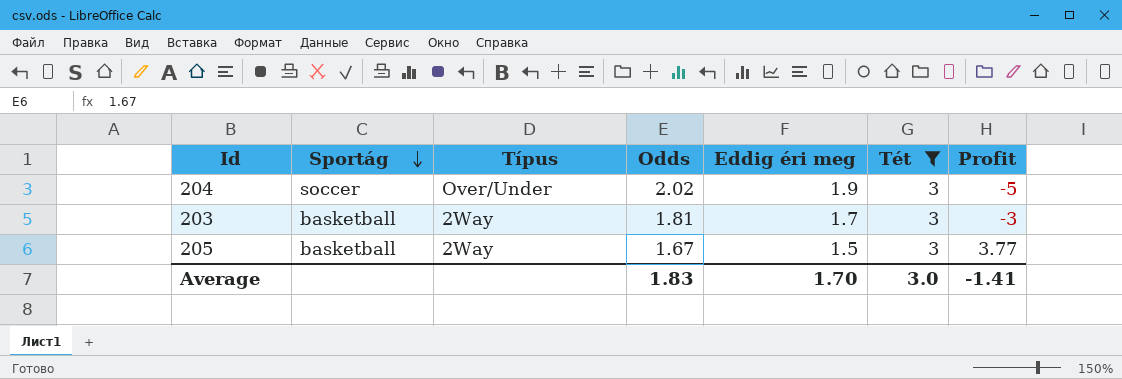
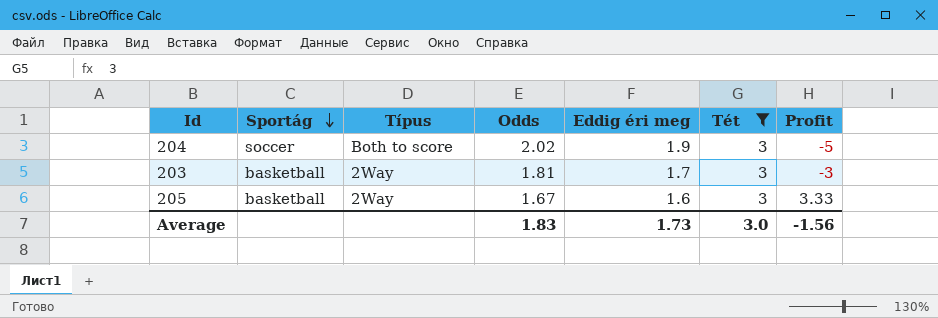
204 | Típus: Over/Under -> Both to score
205 | Eddig éri meg: 1.5 -> 1.6
205 | Profit: 3.77 -> 3.33
Average | Eddig éri meg: 1.70 -> 1.73
Average | Profit: -1.41 -> -1.56

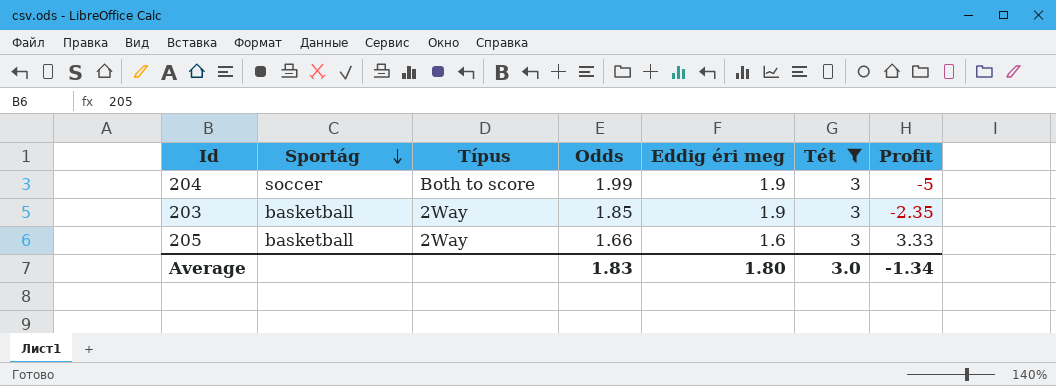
204 | Odds: 2.02 -> 1.99
203 | Odds: 1.81 -> 1.85
203 | Eddig éri meg: 1.7 -> 1.9
203 | Profit: -3 -> -2.35
205 | Odds: 1.67 -> 1.66
Average | Eddig éri meg: 1.73 -> 1.80
Average | Profit: -1.56 -> -1.34

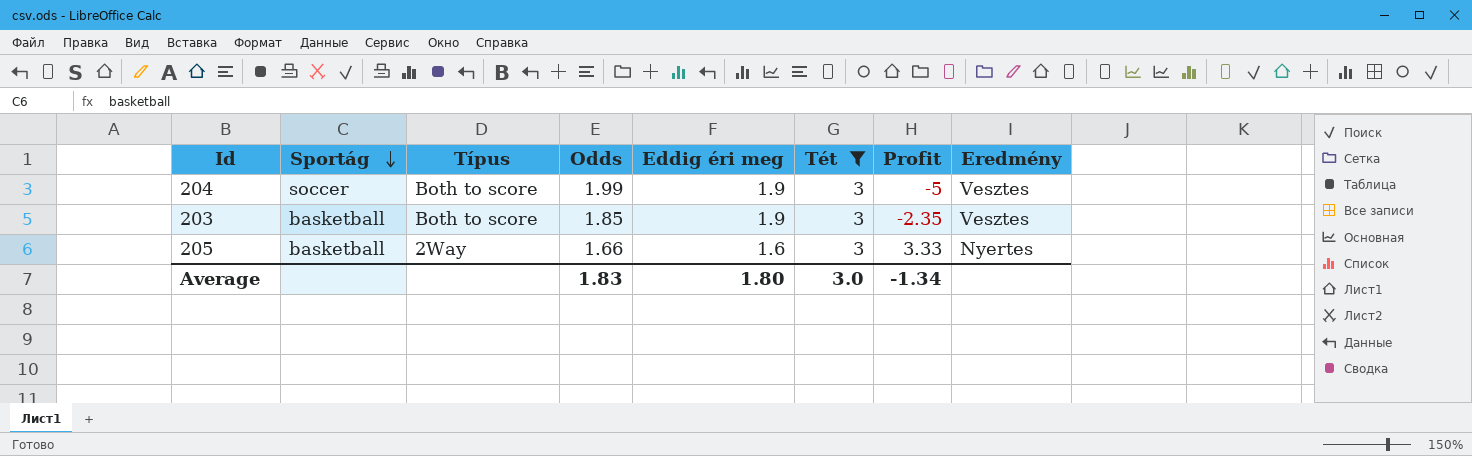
column Eredmény | position: none -> 8
203 | Típus: 2Way -> Both to score

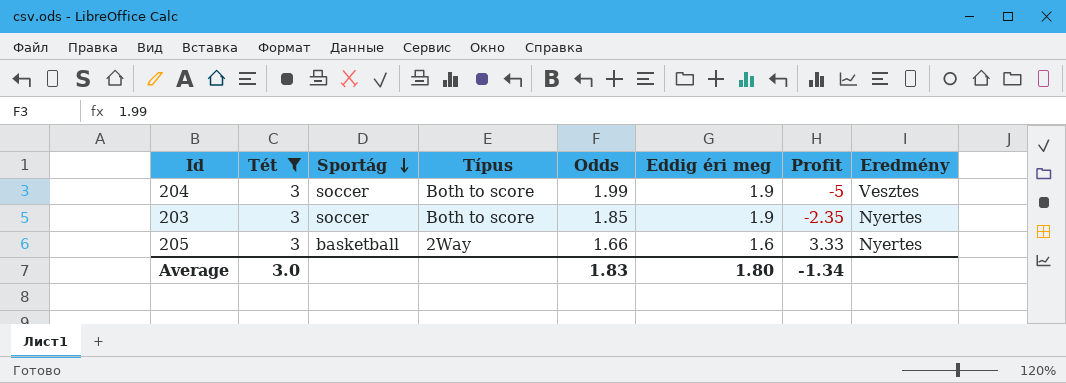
column Tét | position: 6 -> 2
203 | Sportág: basketball -> soccer
203 | Eredmény: Vesztes -> Nyertes

